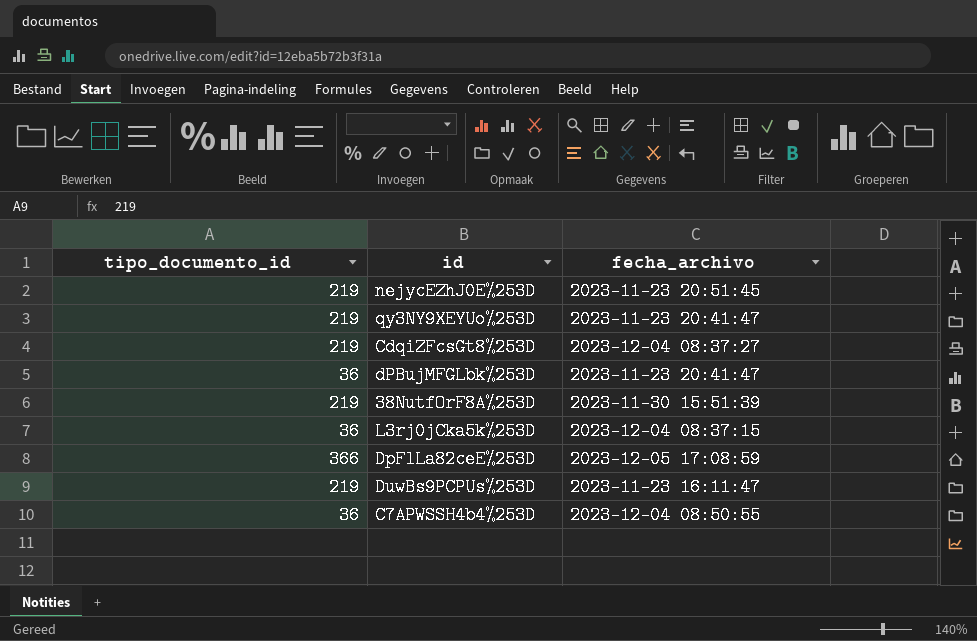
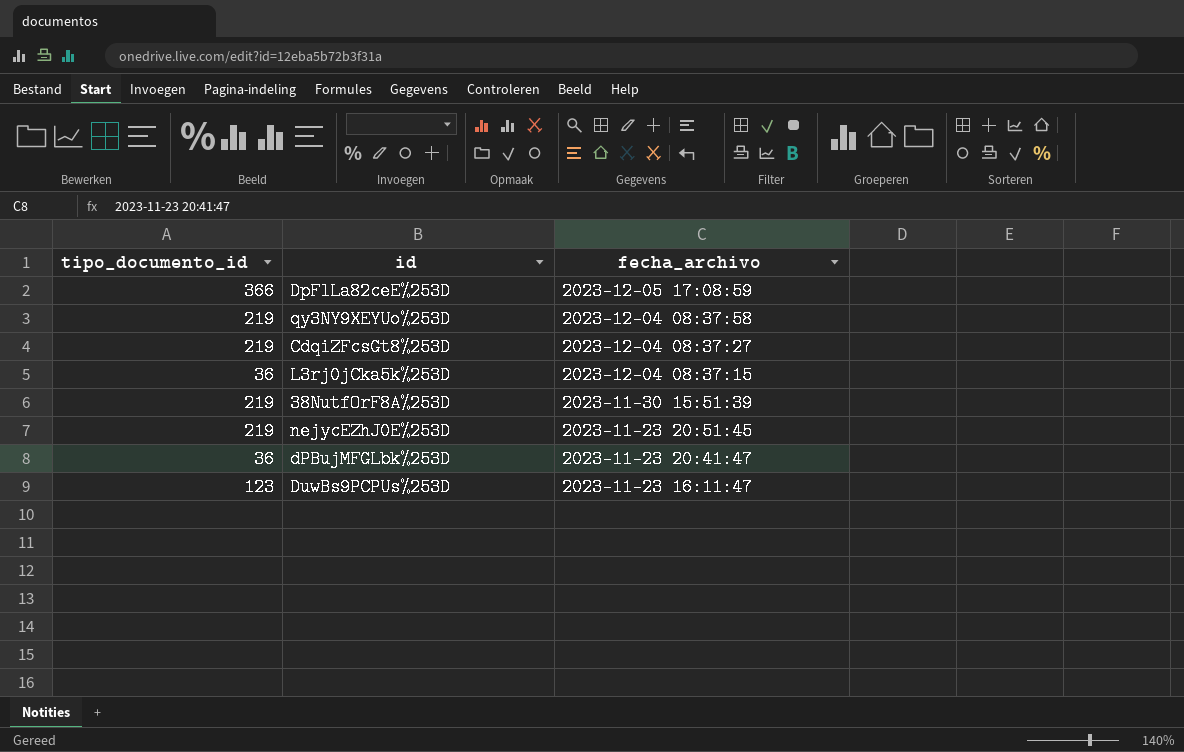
row order: none -> fecha_archivo descending
row C7APWSSH4b4%253D: 36 | 2023-12-04 08:50:55 -> none
qy3NY9XEYUo%253D | fecha_archivo: 2023-11-23 20:41:47 -> 2023-12-04 08:37:58
DuwBs9PCPUs%253D | tipo_documento_id: 219 -> 123

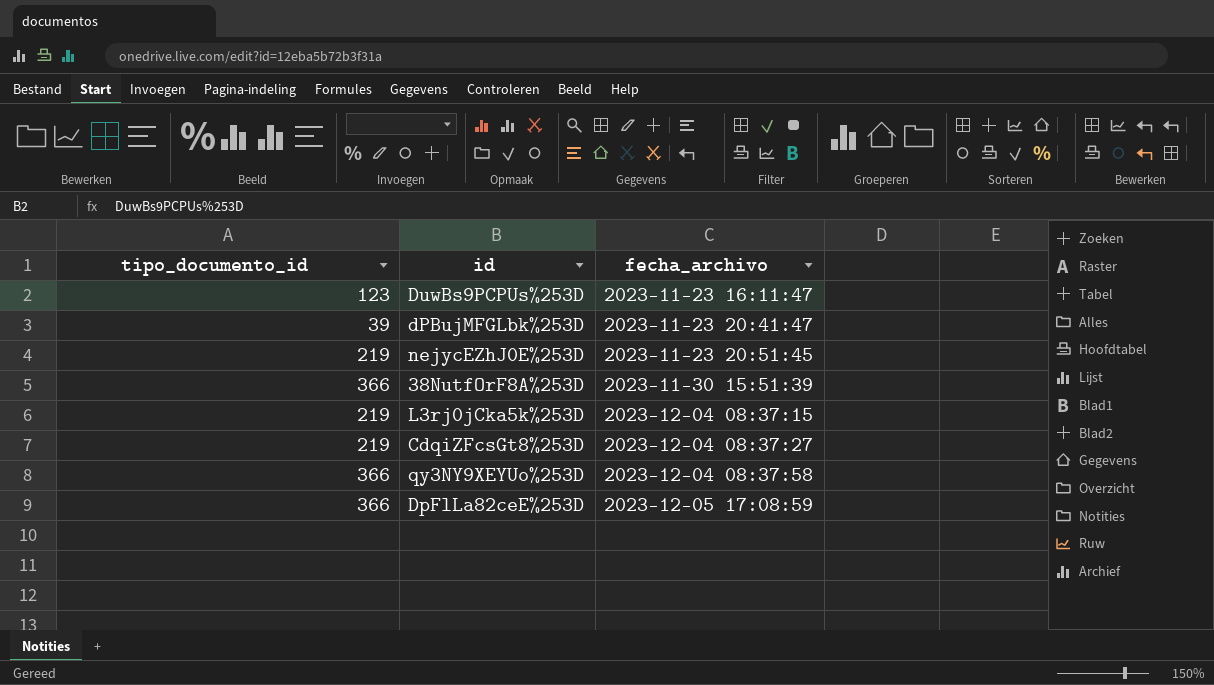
row order: fecha_archivo descending -> fecha_archivo ascending
dPBujMFGLbk%253D | tipo_documento_id: 36 -> 39
38NutfOrF8A%253D | tipo_documento_id: 219 -> 366
L3rj0jCka5k%253D | tipo_documento_id: 36 -> 219
qy3NY9XEYUo%253D | tipo_documento_id: 219 -> 366

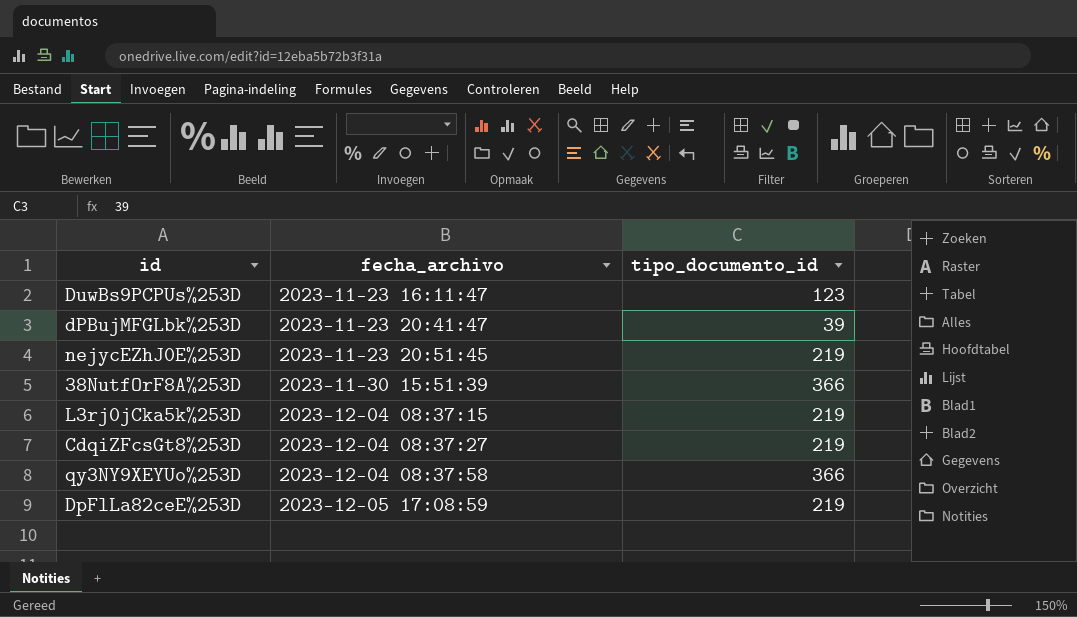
column tipo_documento_id | position: 1 -> 3
DpFlLa82ceE%253D | tipo_documento_id: 366 -> 219

